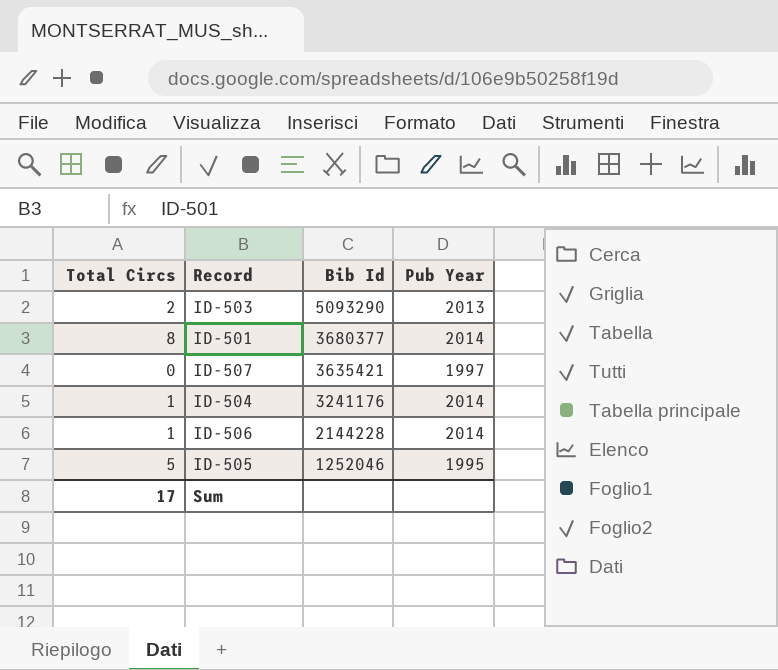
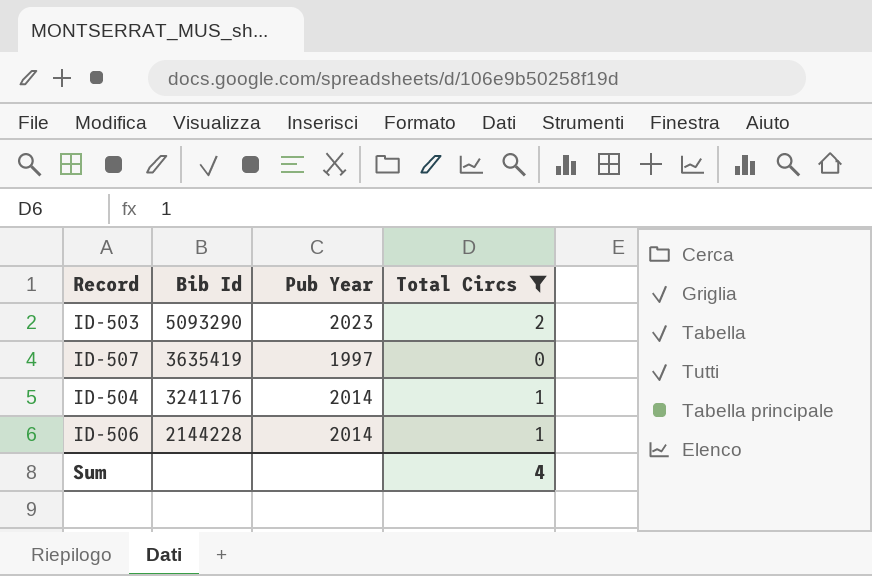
filter: none -> Total Circs <= 2
column Total Circs | position: 1 -> 4
ID-503 | Pub Year: 2013 -> 2023
ID-507 | Bib Id: 3635421 -> 3635419
Sum | Total Circs: 17 -> 4

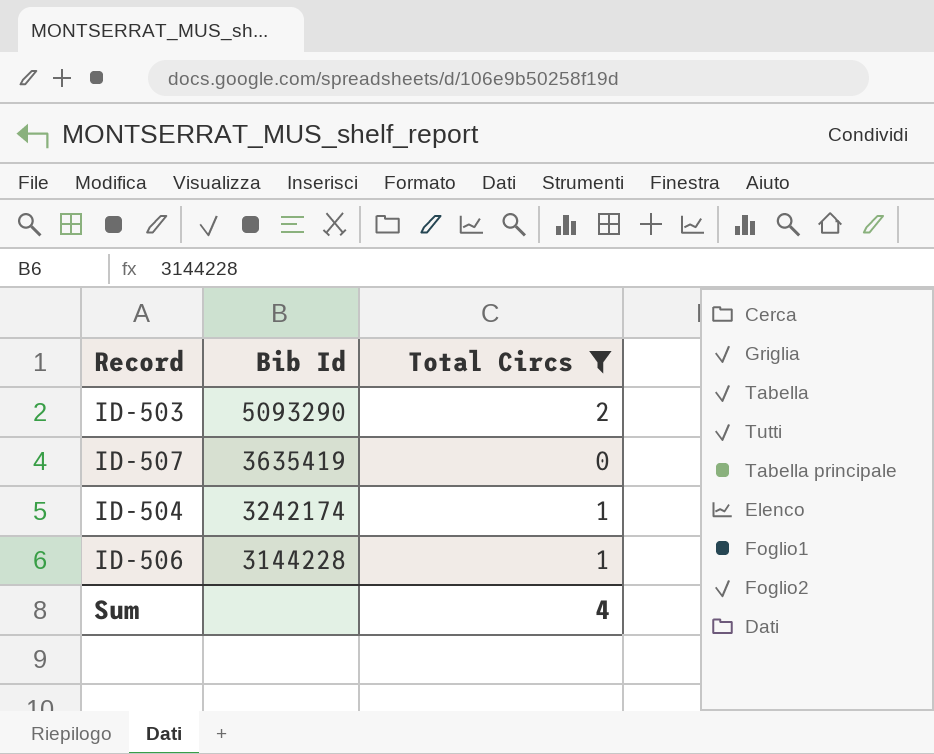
column Pub Year | position: 3 -> none
ID-504 | Bib Id: 3241176 -> 3242174
ID-506 | Bib Id: 2144228 -> 3144228

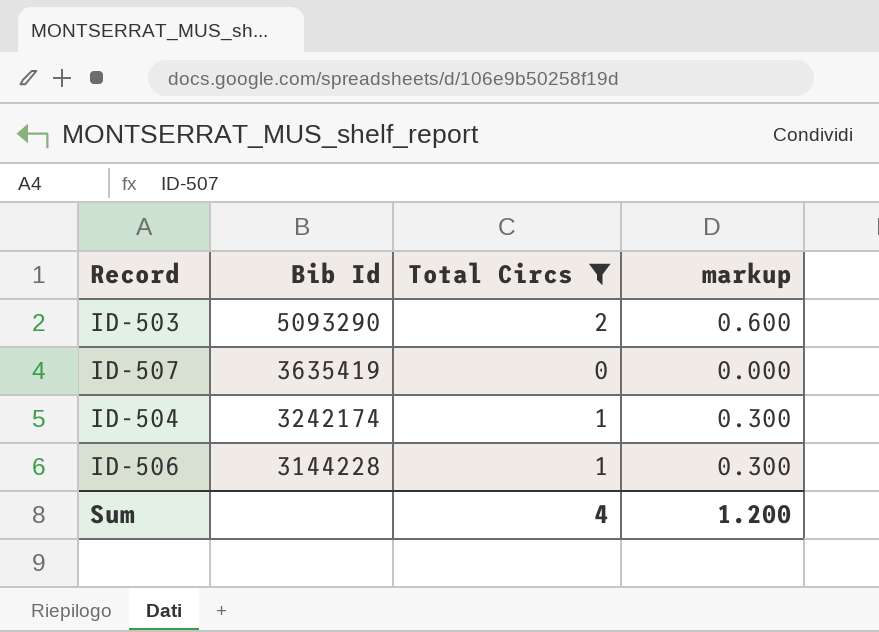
column markup | formula: none -> [Total Circs] * 0.3

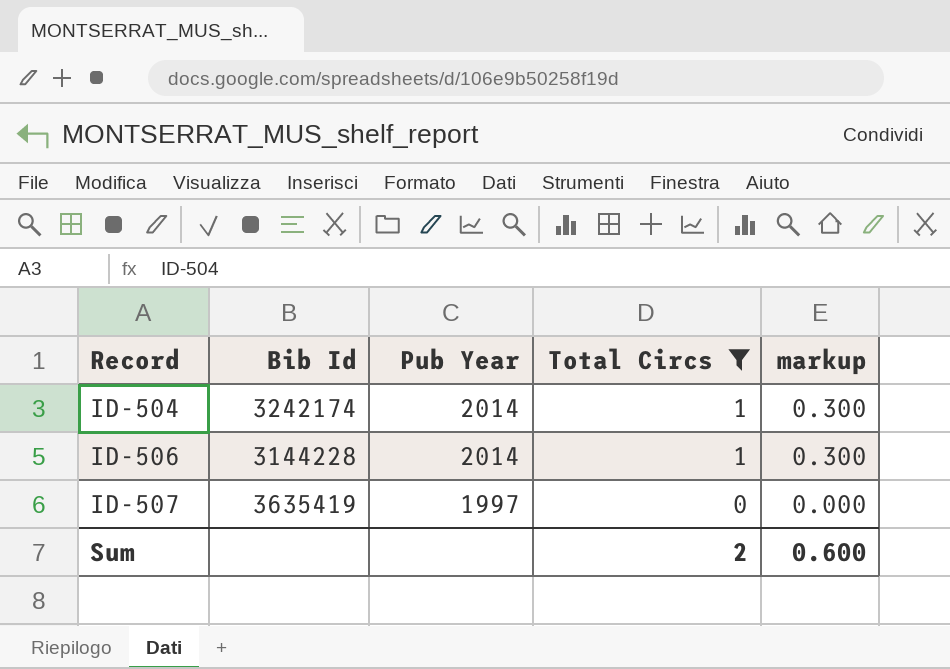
row order: Bib Id descending -> Record ascending
column Pub Year | position: none -> 3
row ID-503: 5093290 | 2 | 0.600 -> none
Sum | Total Circs: 4 -> 2
Sum | markup: 1.200 -> 0.600

